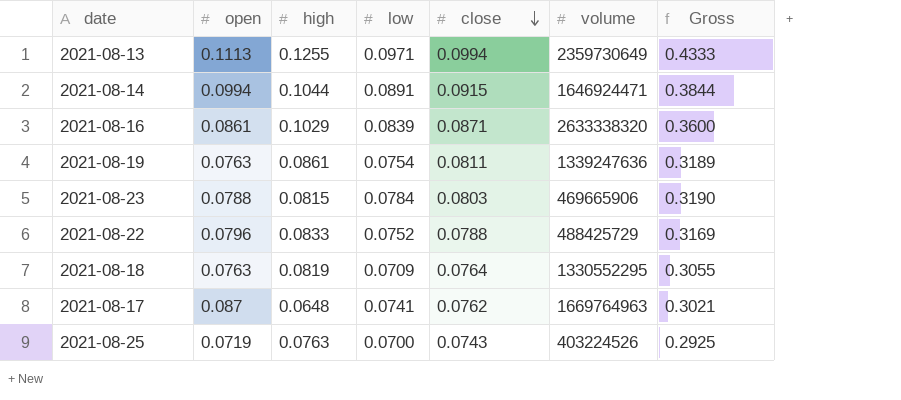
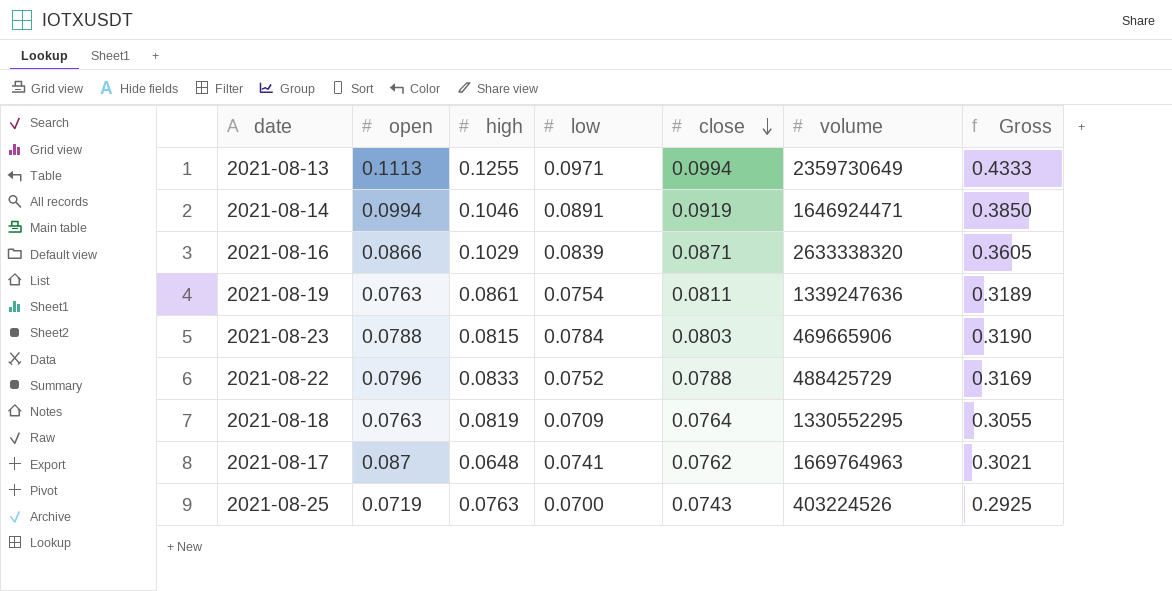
2021-08-14 | high: 0.1044 -> 0.1046
2021-08-14 | close: 0.0915 -> 0.0919
2021-08-14 | Gross: 0.3844 -> 0.3850
2021-08-16 | open: 0.0861 -> 0.0866
2021-08-16 | Gross: 0.3600 -> 0.3605

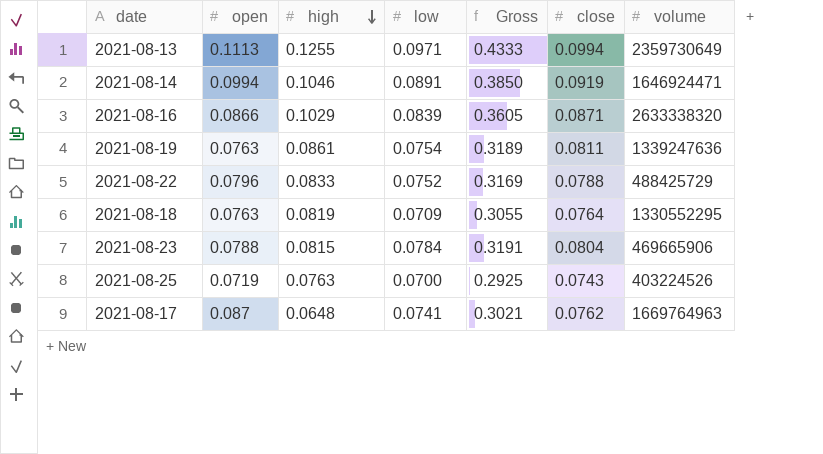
row order: close descending -> high descending
column Gross | position: 7 -> 5
2021-08-23 | Gross: 0.3190 -> 0.3191
2021-08-23 | close: 0.0803 -> 0.0804

